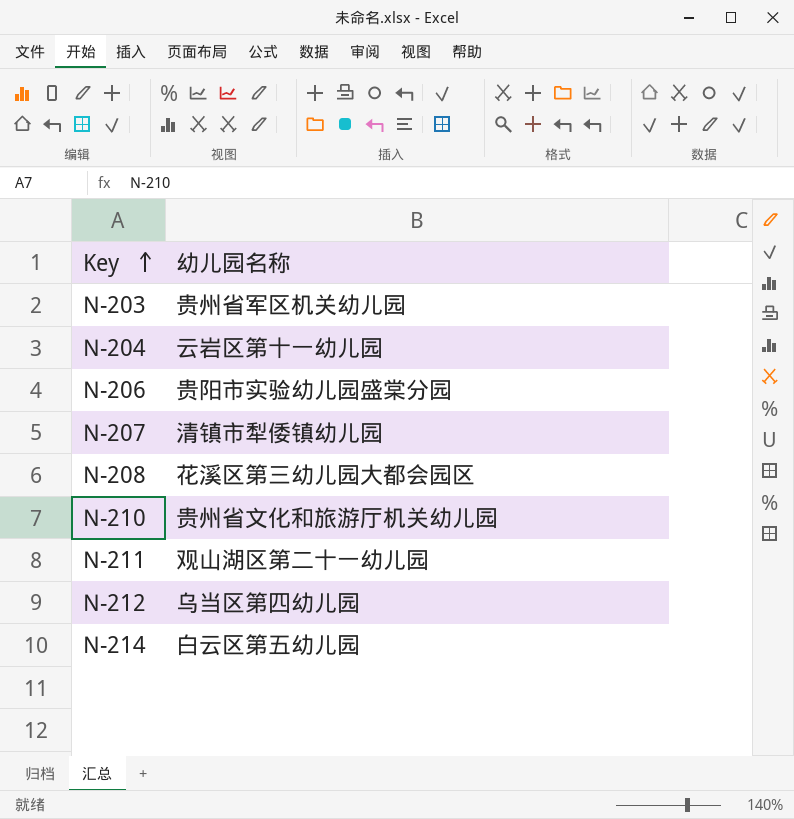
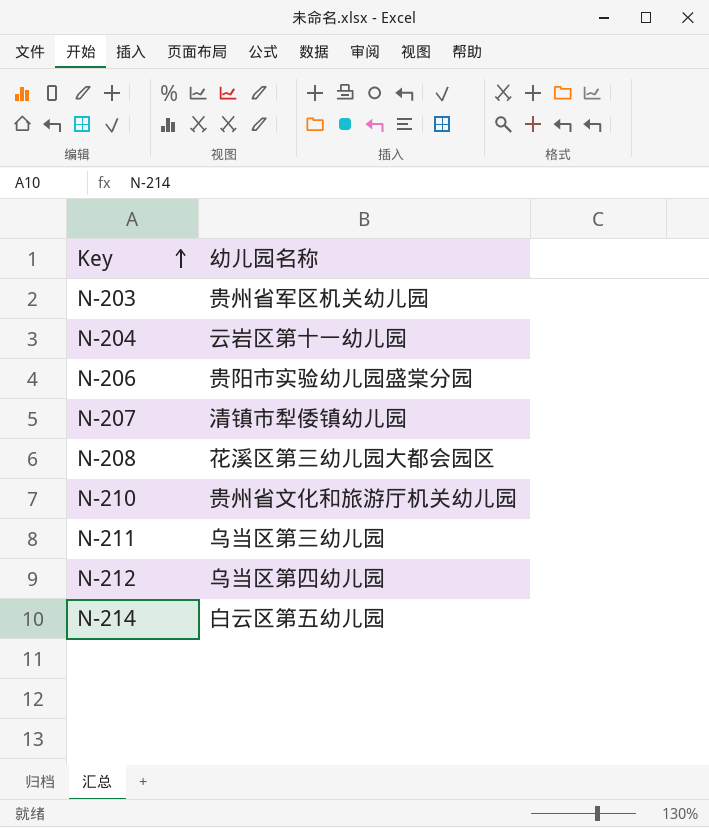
N-211 | 幼儿园名称: 观山湖区第二十一幼儿园 -> 乌当区第三幼儿园

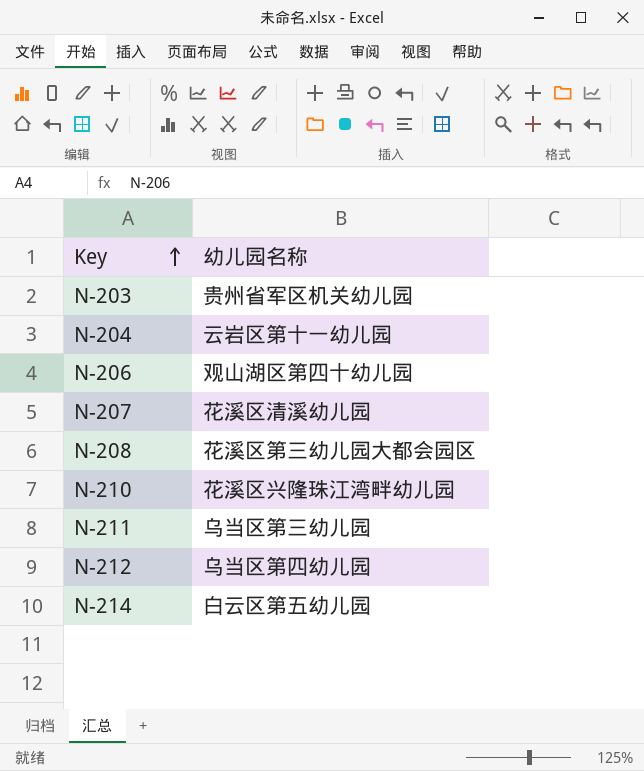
N-206 | 幼儿园名称: 贵阳市实验幼儿园盛棠分园 -> 观山湖区第四十幼儿园
N-207 | 幼儿园名称: 清镇市犁倭镇幼儿园 -> 花溪区清溪幼儿园
N-210 | 幼儿园名称: 贵州省文化和旅游厅机关幼儿园 -> 花溪区兴隆珠江湾畔幼儿园

